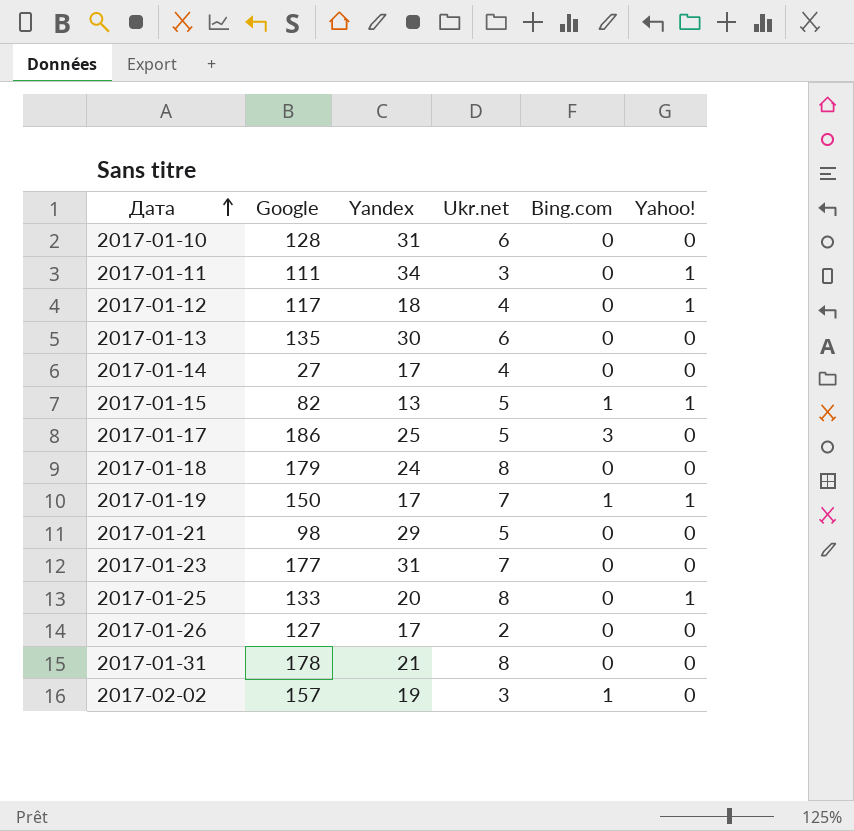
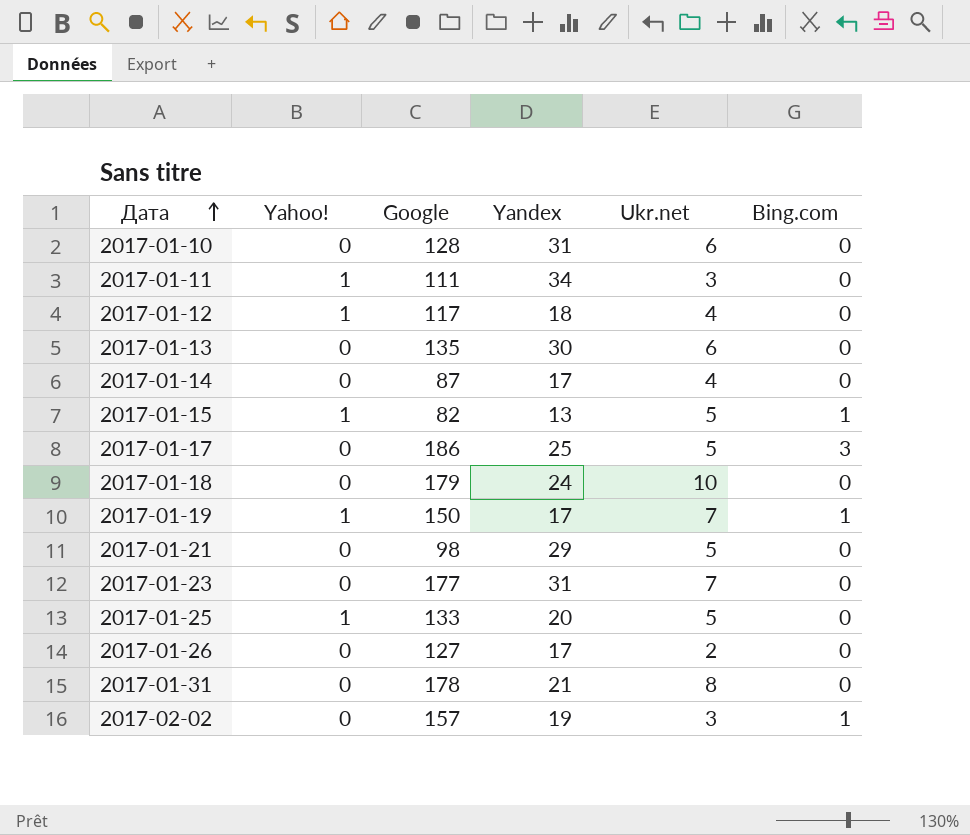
column Yahoo! | position: 6 -> 2
2017-01-14 | Google: 27 -> 87
2017-01-18 | Ukr.net: 8 -> 10
2017-01-25 | Ukr.net: 8 -> 5

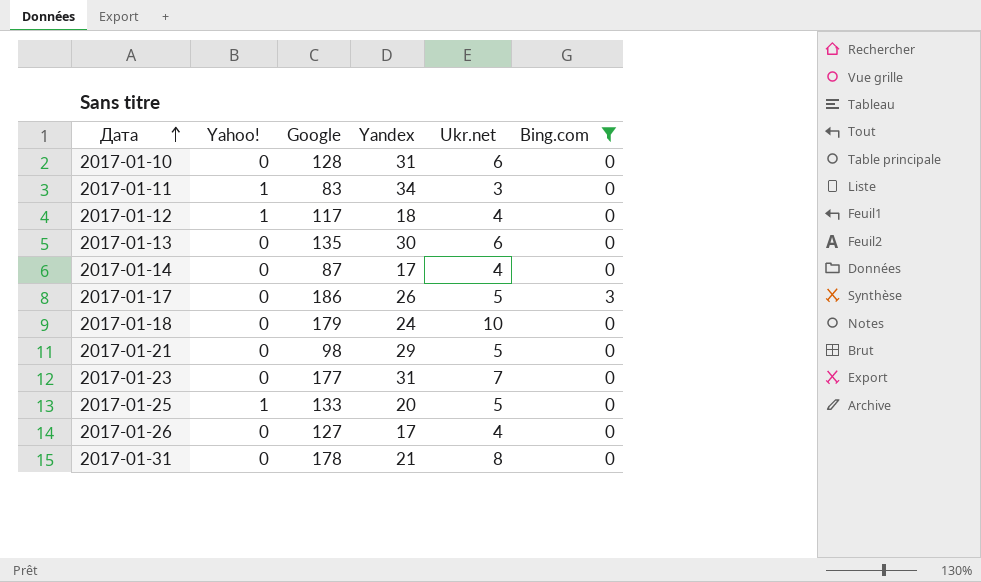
filter: none -> Bing.com != 1
2017-01-11 | Google: 111 -> 83
2017-01-17 | Yandex: 25 -> 26
2017-01-26 | Ukr.net: 2 -> 4

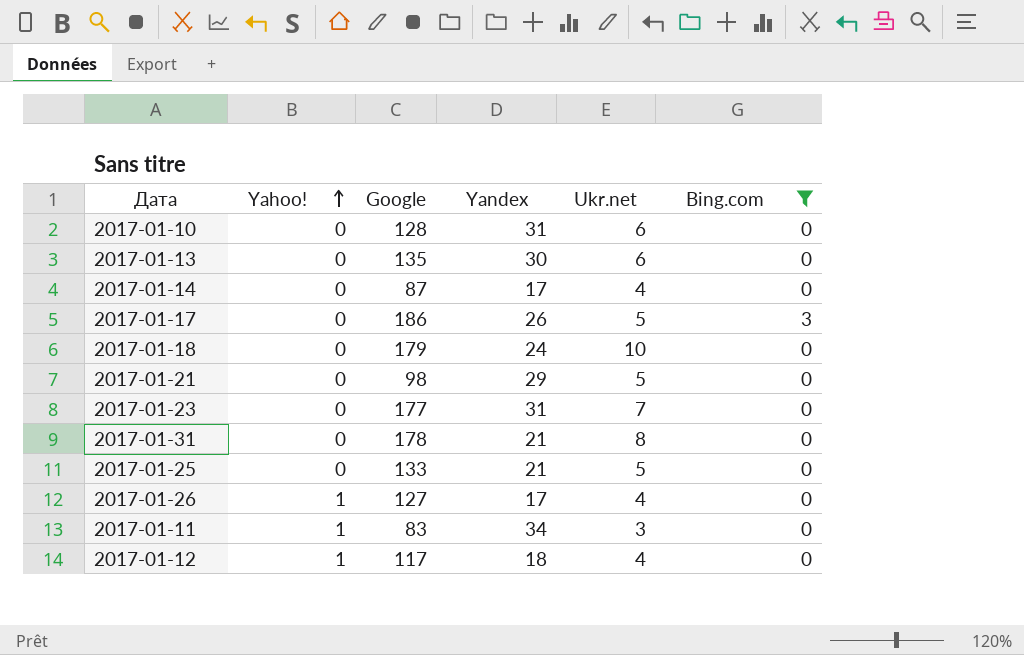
row order: Дата ascending -> Yahoo! ascending
2017-01-25 | Yahoo!: 1 -> 0
2017-01-25 | Yandex: 20 -> 21
2017-01-26 | Yahoo!: 0 -> 1

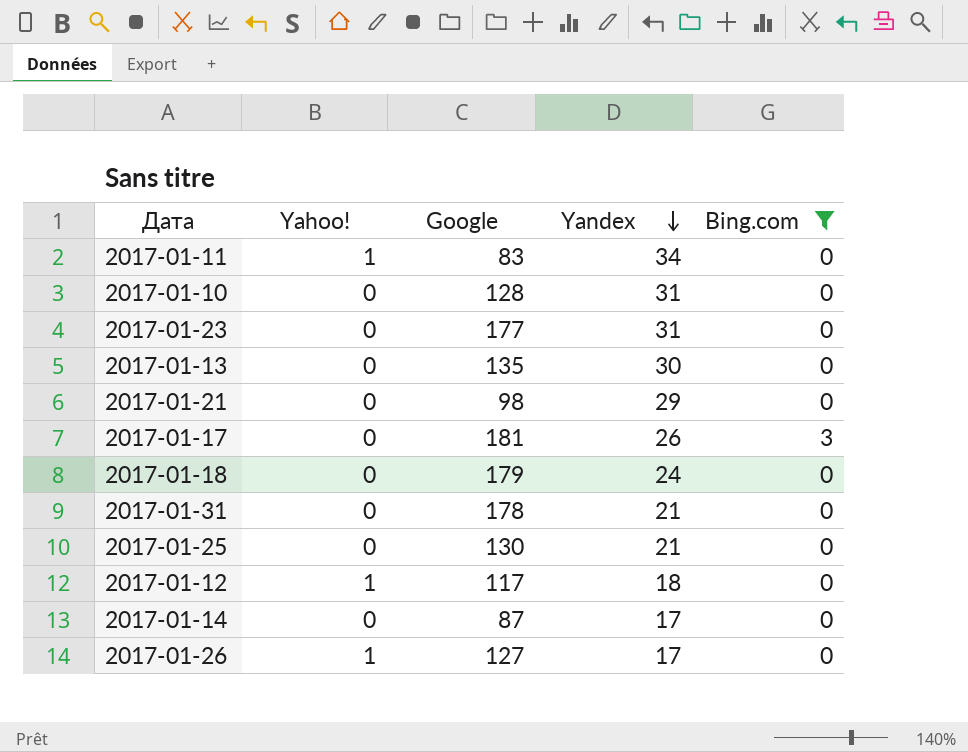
row order: Yahoo! ascending -> Yandex descending
column Ukr.net | position: 5 -> none
2017-01-17 | Google: 186 -> 181
2017-01-25 | Google: 133 -> 130

